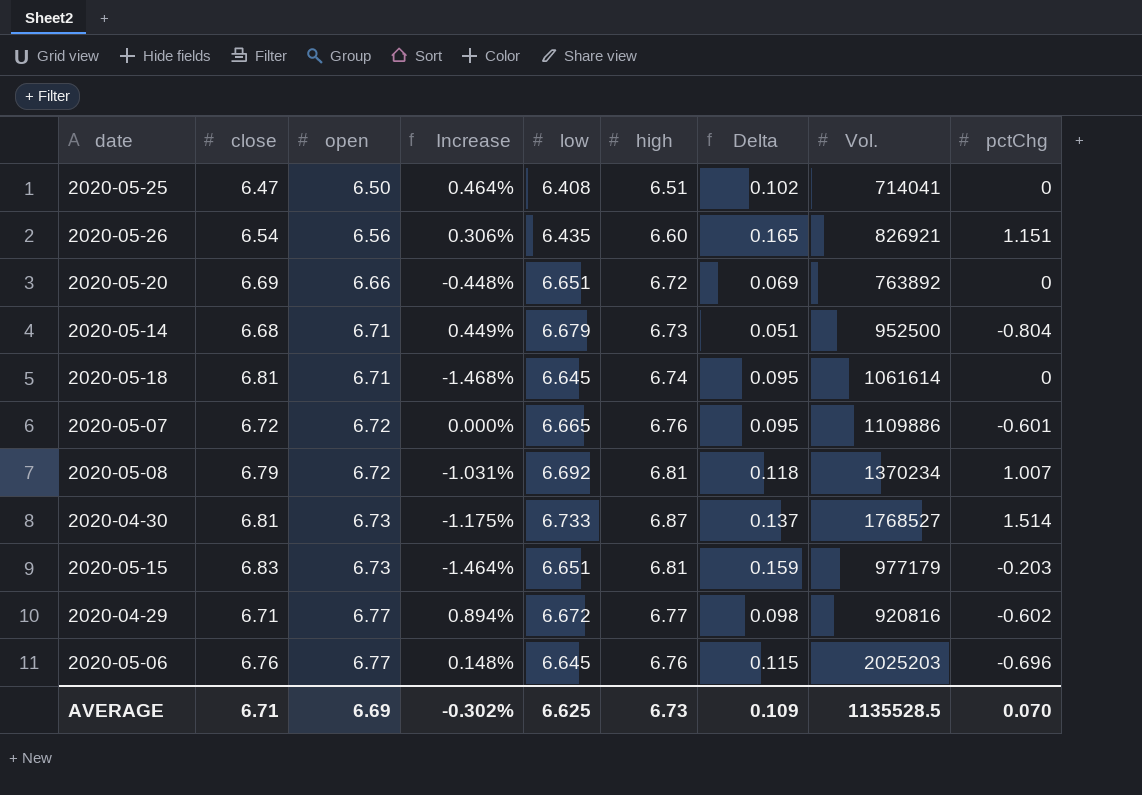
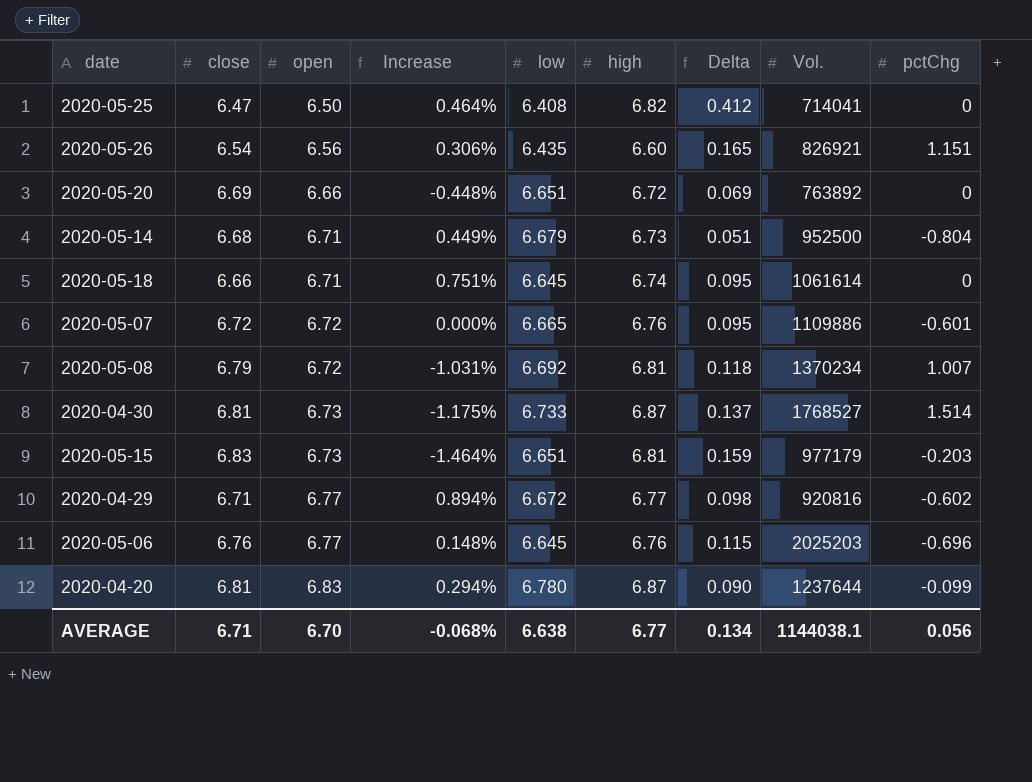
2020-05-25 | high: 6.51 -> 6.82
2020-05-25 | Delta: 0.102 -> 0.412
2020-05-18 | close: 6.81 -> 6.66
2020-05-18 | Increase: -1.468% -> 0.751%
row 2020-04-20: none -> 6.81 | 6.83 | 0.294% | 6.780 | 6.87 | 0.090 | 1237644 | -0.099
AVERAGE | open: 6.69 -> 6.70
AVERAGE | Increase: -0.302% -> -0.068%
AVERAGE | low: 6.625 -> 6.638
AVERAGE | high: 6.73 -> 6.77
AVERAGE | Delta: 0.109 -> 0.134
AVERAGE | Vol.: 1135528.5 -> 1144038.1
AVERAGE | pctChg: 0.070 -> 0.056

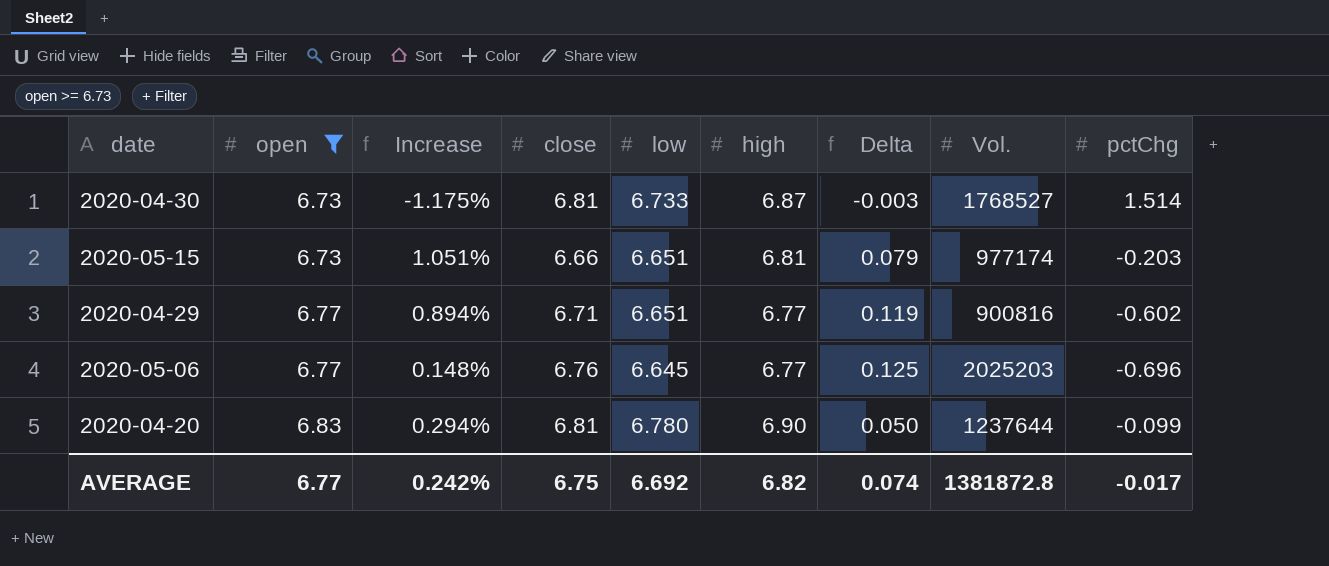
filter: none -> open >= 6.73
column close | position: 2 -> 4
column Delta | formula: [high] - [low] -> [open] - [low]
2020-05-15 | Increase: -1.464% -> 1.051%
2020-05-15 | close: 6.83 -> 6.66
2020-05-15 | Vol.: 977179 -> 977174
2020-04-29 | low: 6.672 -> 6.651
2020-04-29 | Vol.: 920816 -> 900816
2020-05-06 | high: 6.76 -> 6.77
2020-04-20 | high: 6.87 -> 6.90
AVERAGE | open: 6.70 -> 6.77
AVERAGE | Increase: -0.068% -> 0.242%
AVERAGE | close: 6.71 -> 6.75
AVERAGE | low: 6.638 -> 6.692
AVERAGE | high: 6.77 -> 6.82
AVERAGE | Delta: 0.134 -> 0.074
AVERAGE | Vol.: 1144038.1 -> 1381872.8
AVERAGE | pctChg: 0.056 -> -0.017

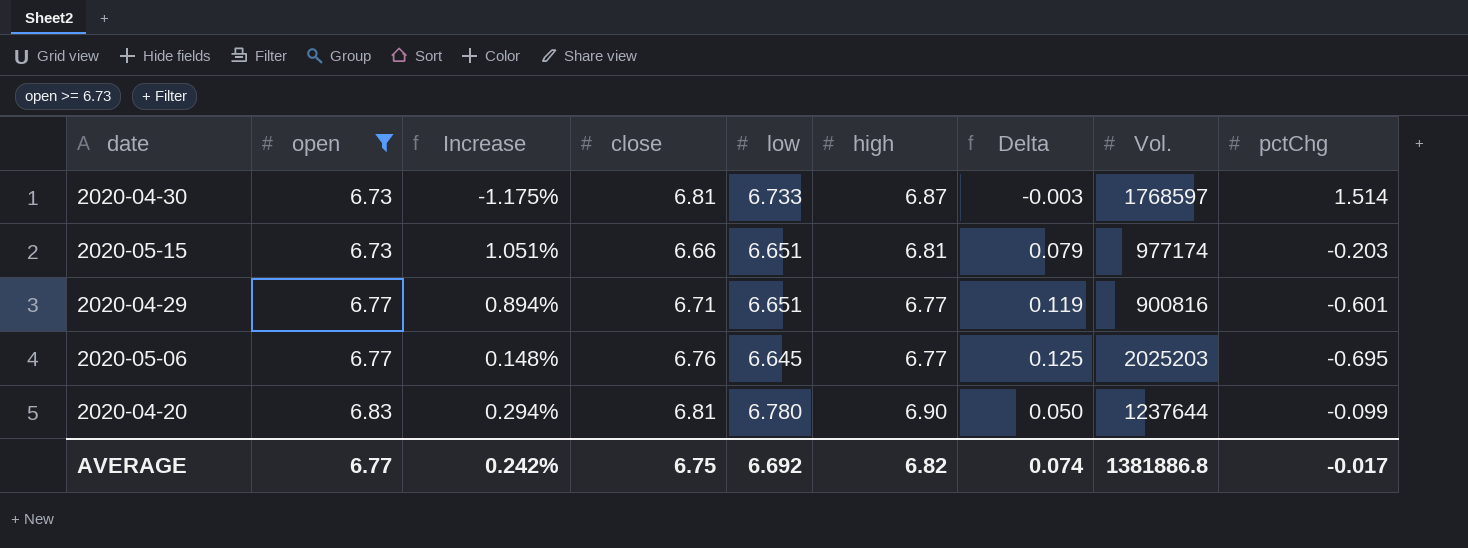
2020-04-30 | Vol.: 1768527 -> 1768597
2020-04-29 | pctChg: -0.602 -> -0.601
2020-05-06 | pctChg: -0.696 -> -0.695
AVERAGE | Vol.: 1381872.8 -> 1381886.8

